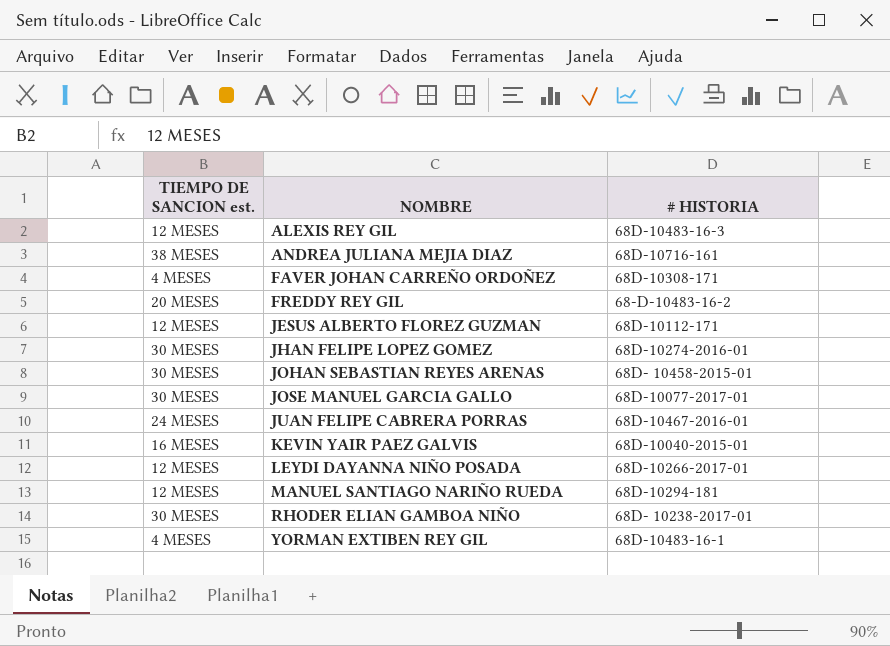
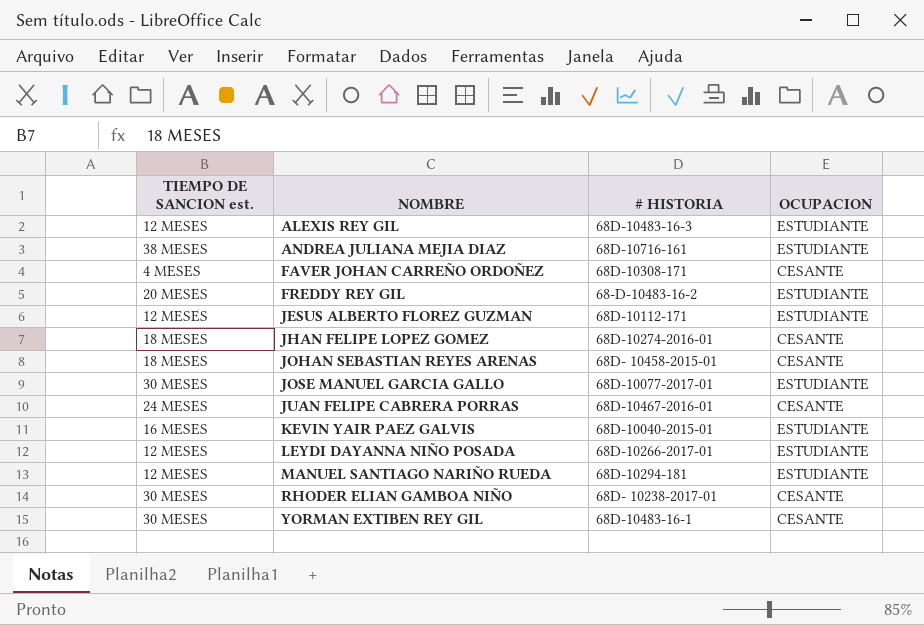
column OCUPACION | position: none -> 4
JHAN FELIPE LOPEZ GOMEZ | TIEMPO DE SANCION est.: 30 MESES -> 18 MESES
JOHAN SEBASTIAN REYES ARENAS | TIEMPO DE SANCION est.: 30 MESES -> 18 MESES
YORMAN EXTIBEN REY GIL | TIEMPO DE SANCION est.: 4 MESES -> 30 MESES

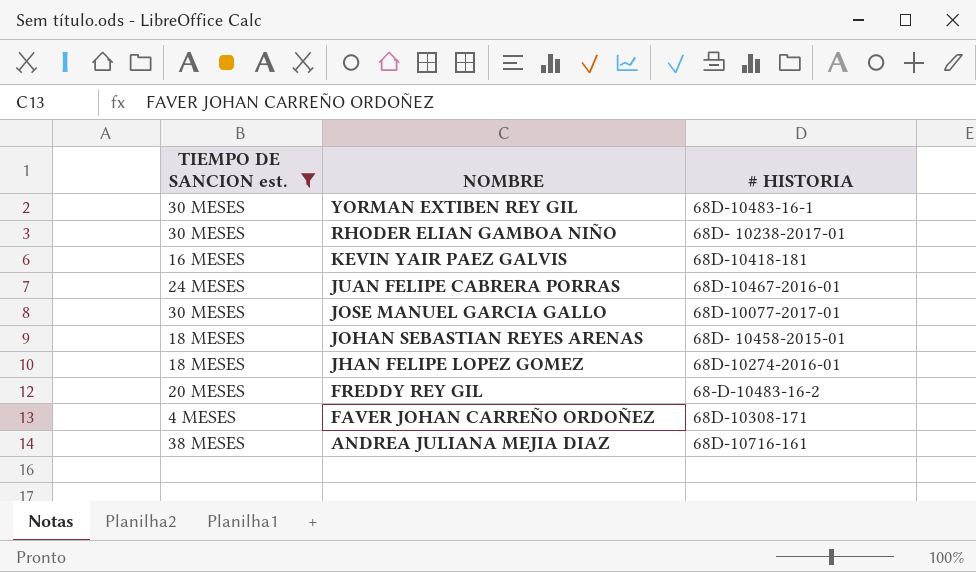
filter: none -> TIEMPO DE SANCION est. != 12 MESES
row order: NOMBRE ascending -> NOMBRE descending
column OCUPACION | position: 4 -> none
KEVIN YAIR PAEZ GALVIS | # HISTORIA: 68D-10040-2015-01 -> 68D-10418-181

